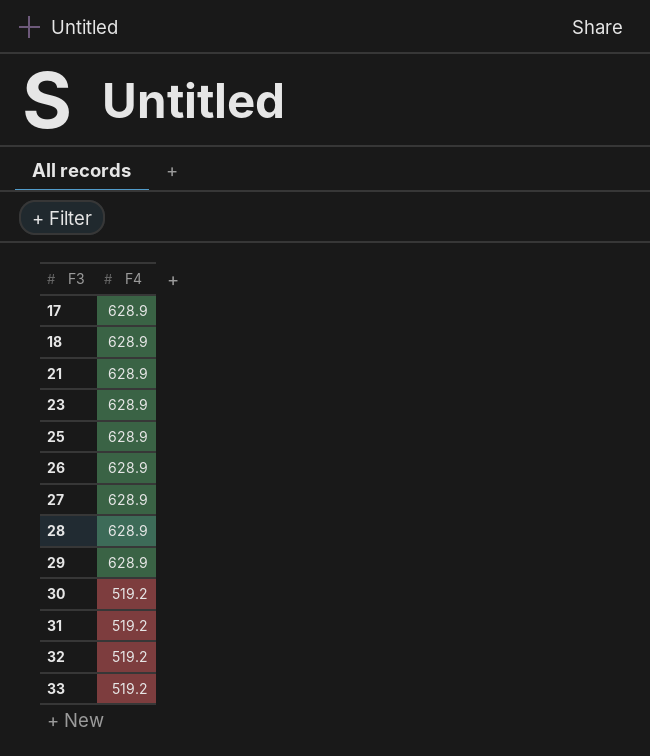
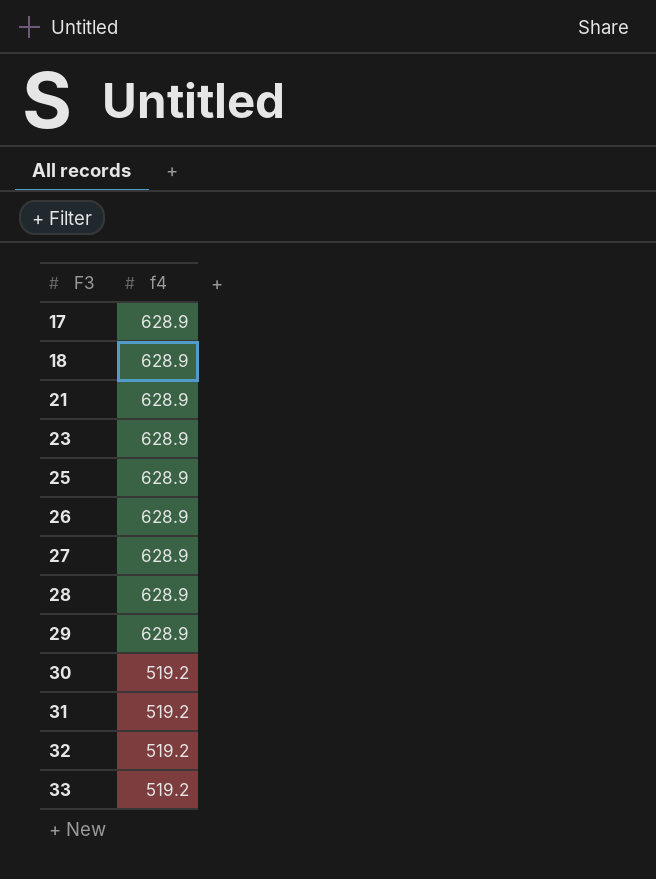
column name: F4 -> f4

